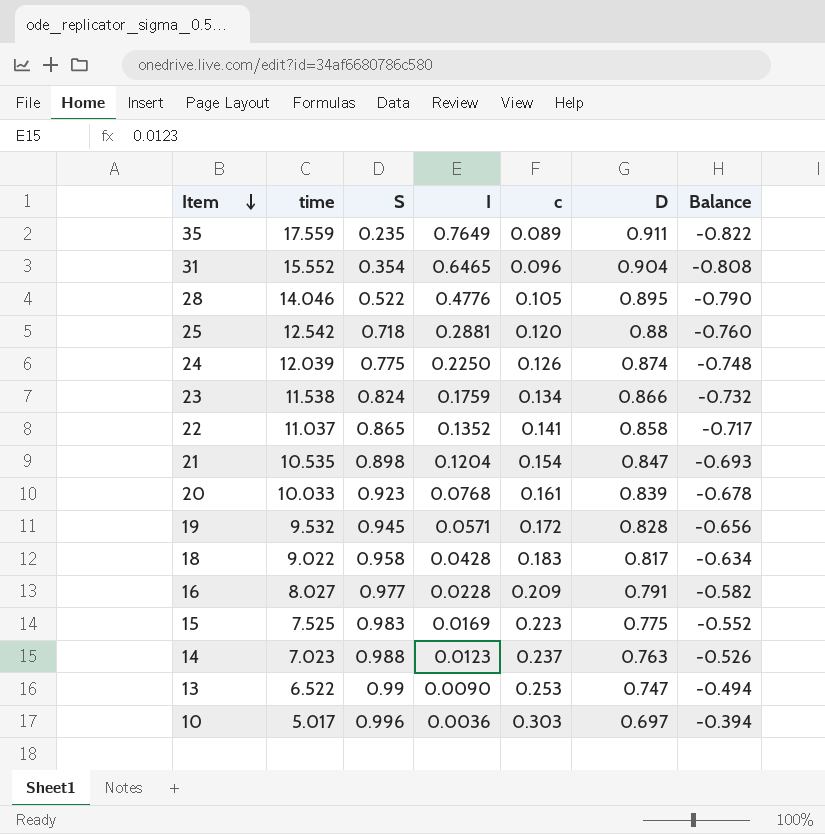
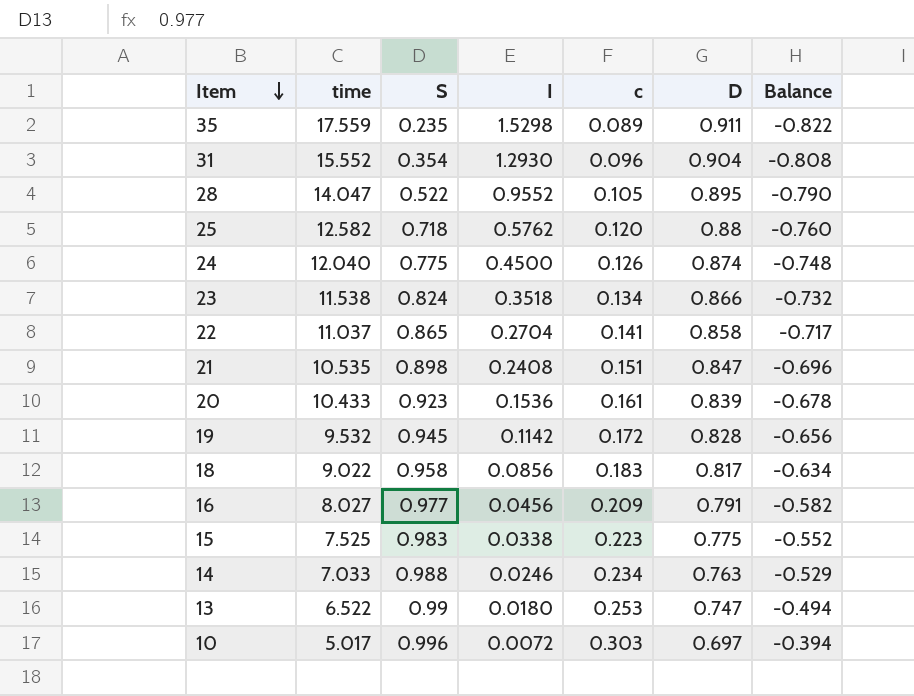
35 | I: 0.7649 -> 1.5298
31 | I: 0.6465 -> 1.2930
28 | time: 14.046 -> 14.047
28 | I: 0.4776 -> 0.9552
25 | time: 12.542 -> 12.582
25 | I: 0.2881 -> 0.5762
24 | time: 12.039 -> 12.040
24 | I: 0.2250 -> 0.4500
23 | I: 0.1759 -> 0.3518
22 | I: 0.1352 -> 0.2704
21 | I: 0.1204 -> 0.2408
21 | c: 0.154 -> 0.151
21 | Balance: -0.693 -> -0.696
20 | time: 10.033 -> 10.433
20 | I: 0.0768 -> 0.1536
19 | I: 0.0571 -> 0.1142
18 | I: 0.0428 -> 0.0856
16 | I: 0.0228 -> 0.0456
15 | I: 0.0169 -> 0.0338
14 | time: 7.023 -> 7.033
14 | I: 0.0123 -> 0.0246
14 | c: 0.237 -> 0.234
14 | Balance: -0.526 -> -0.529
13 | I: 0.0090 -> 0.0180
10 | I: 0.0036 -> 0.0072

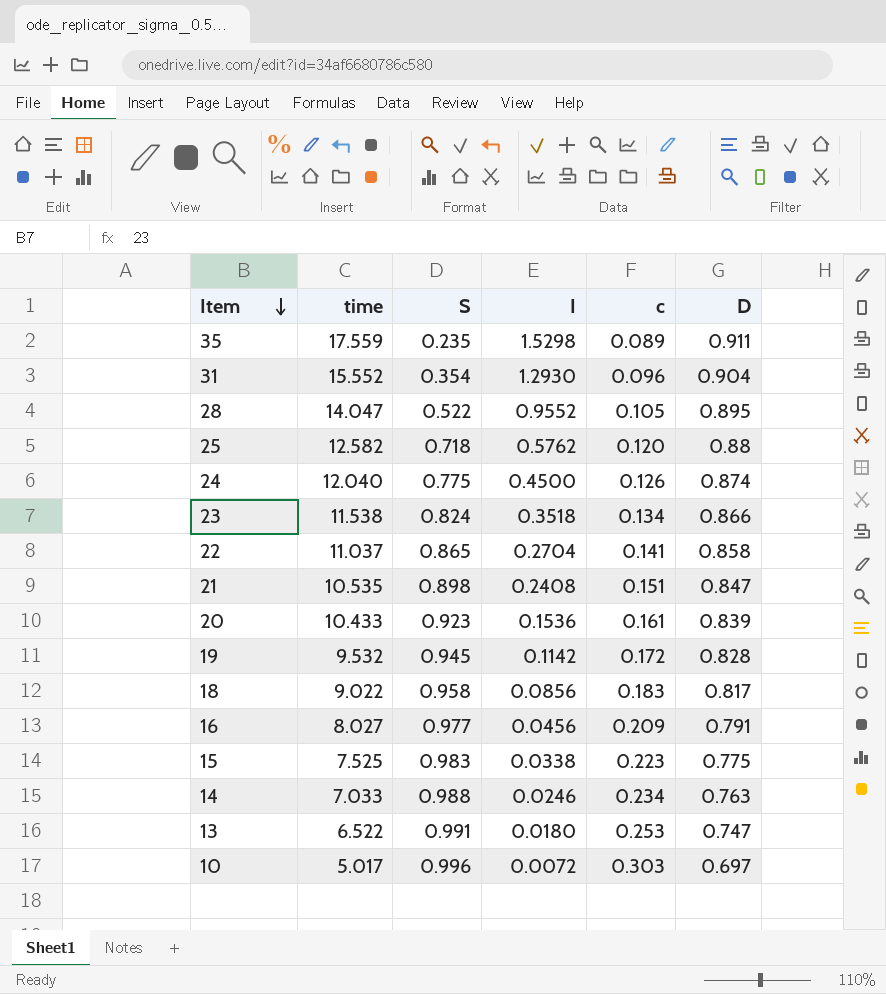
column Balance | formula: [c] - [D] -> none
13 | S: 0.99 -> 0.991

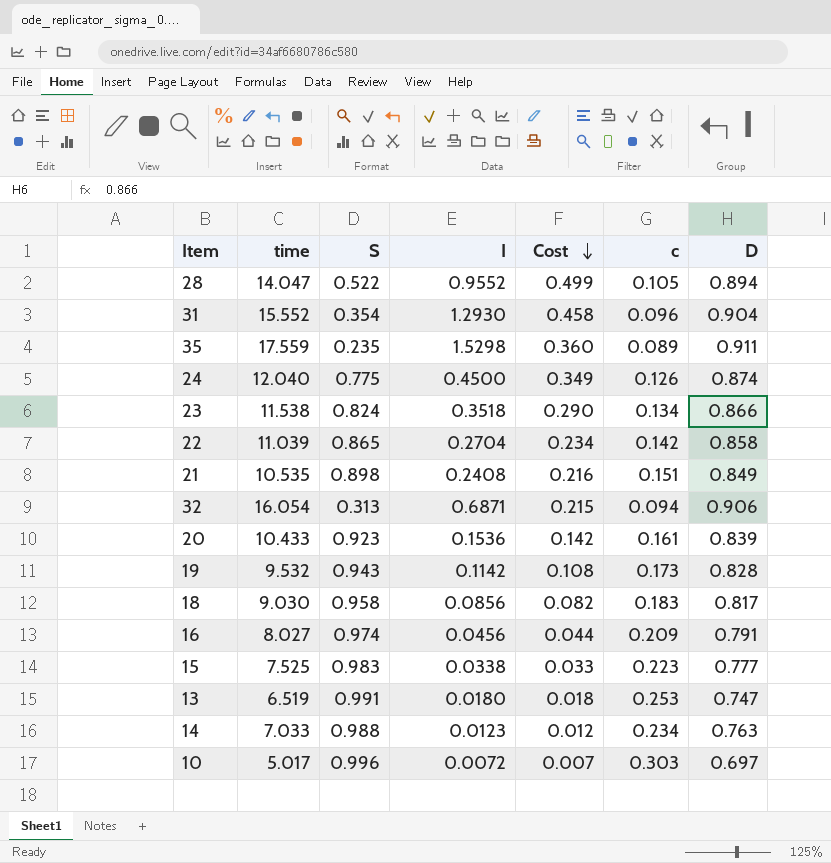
row order: Item descending -> Cost descending
column Cost | formula: none -> [S] * [I]
row 25: 12.582 | 0.718 | 0.5762 | 0.120 | 0.88 -> none
28 | D: 0.895 -> 0.894
22 | time: 11.037 -> 11.039
22 | c: 0.141 -> 0.142
21 | D: 0.847 -> 0.849
row 32: none -> 16.054 | 0.313 | 0.6871 | 0.215 | 0.094 | 0.906
19 | S: 0.945 -> 0.943
19 | c: 0.172 -> 0.173
18 | time: 9.022 -> 9.030
16 | S: 0.977 -> 0.974
15 | D: 0.775 -> 0.777
13 | time: 6.522 -> 6.519
14 | I: 0.0246 -> 0.0123

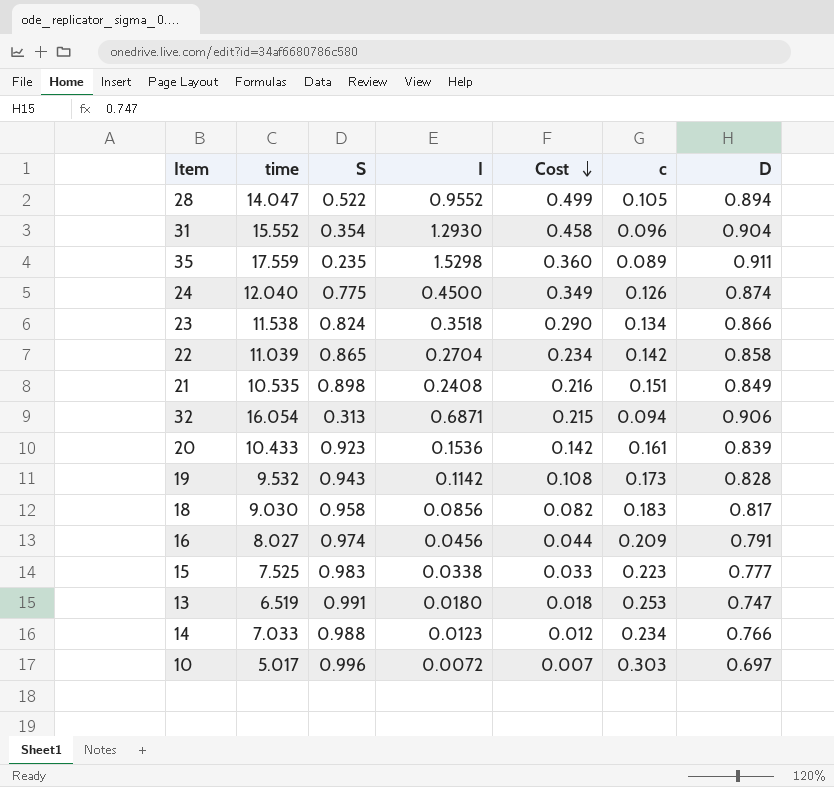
14 | D: 0.763 -> 0.766

